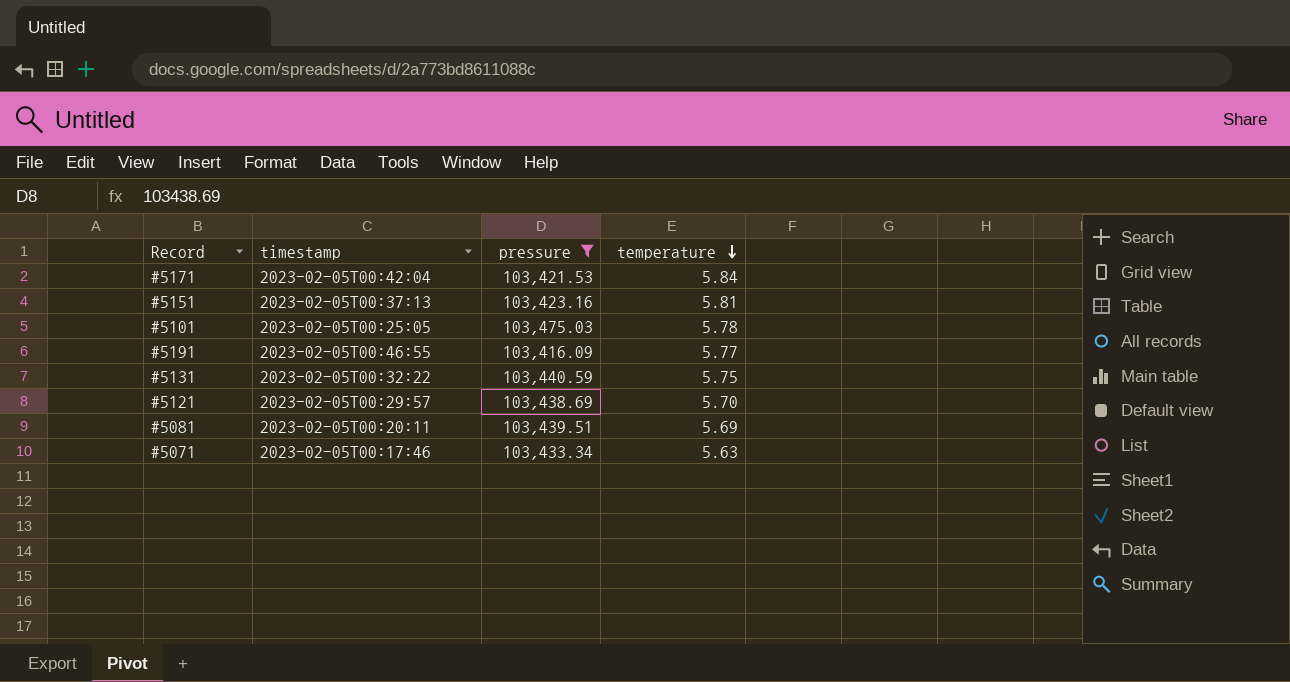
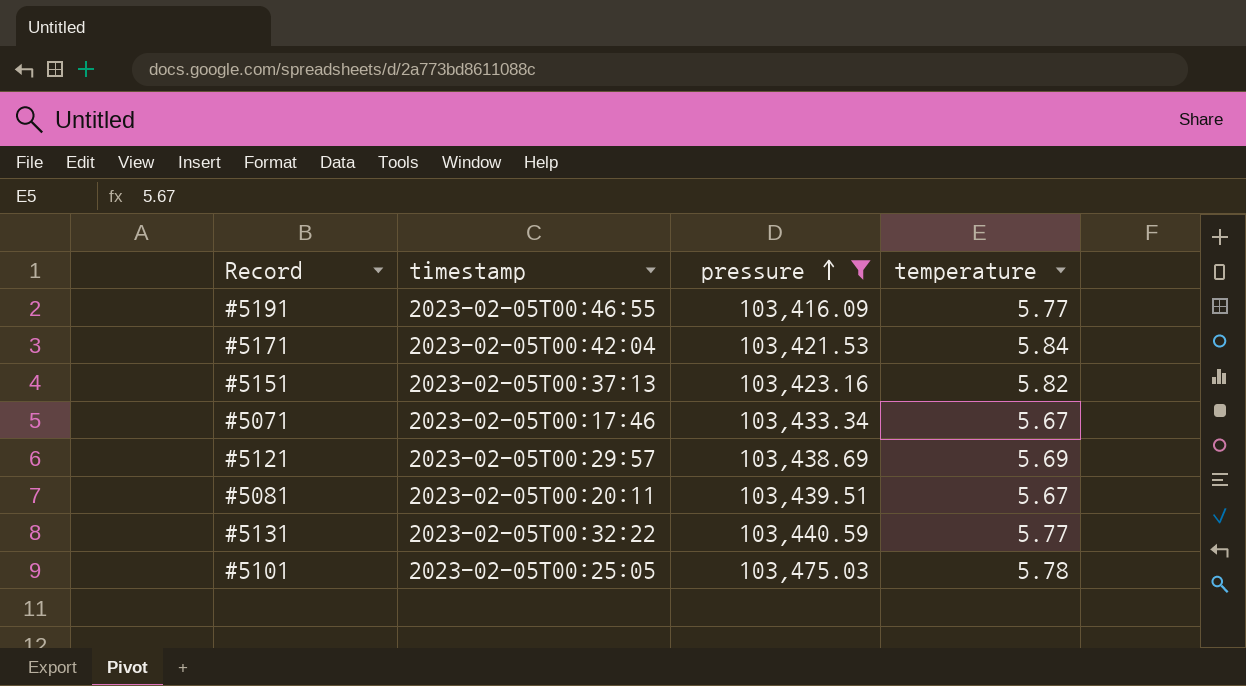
row order: temperature descending -> pressure ascending
#5151 | temperature: 5.81 -> 5.82
#5071 | temperature: 5.63 -> 5.67
#5121 | temperature: 5.70 -> 5.69
#5081 | temperature: 5.69 -> 5.67
#5131 | temperature: 5.75 -> 5.77

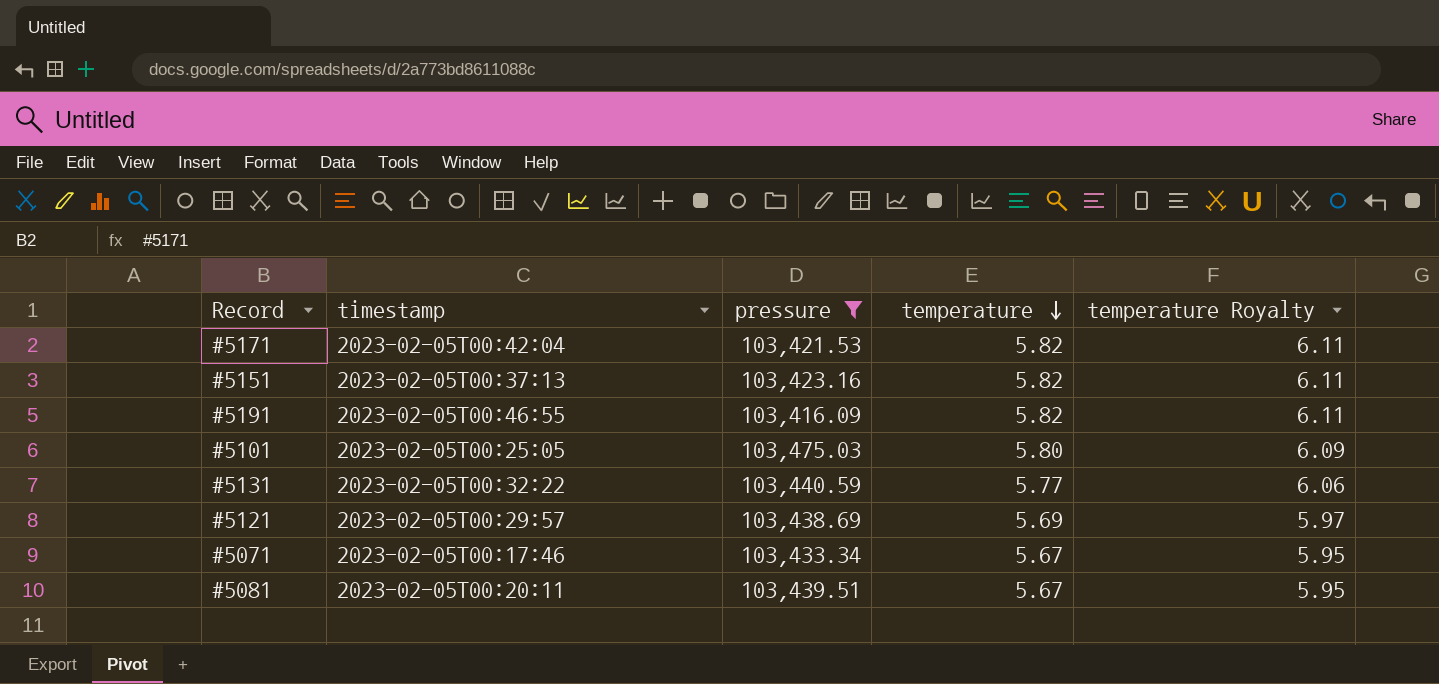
row order: pressure ascending -> temperature descending
column temperature Royalty | formula: none -> [temperature] * 1.05
#5171 | temperature: 5.84 -> 5.82
#5191 | temperature: 5.77 -> 5.82
#5101 | temperature: 5.78 -> 5.80

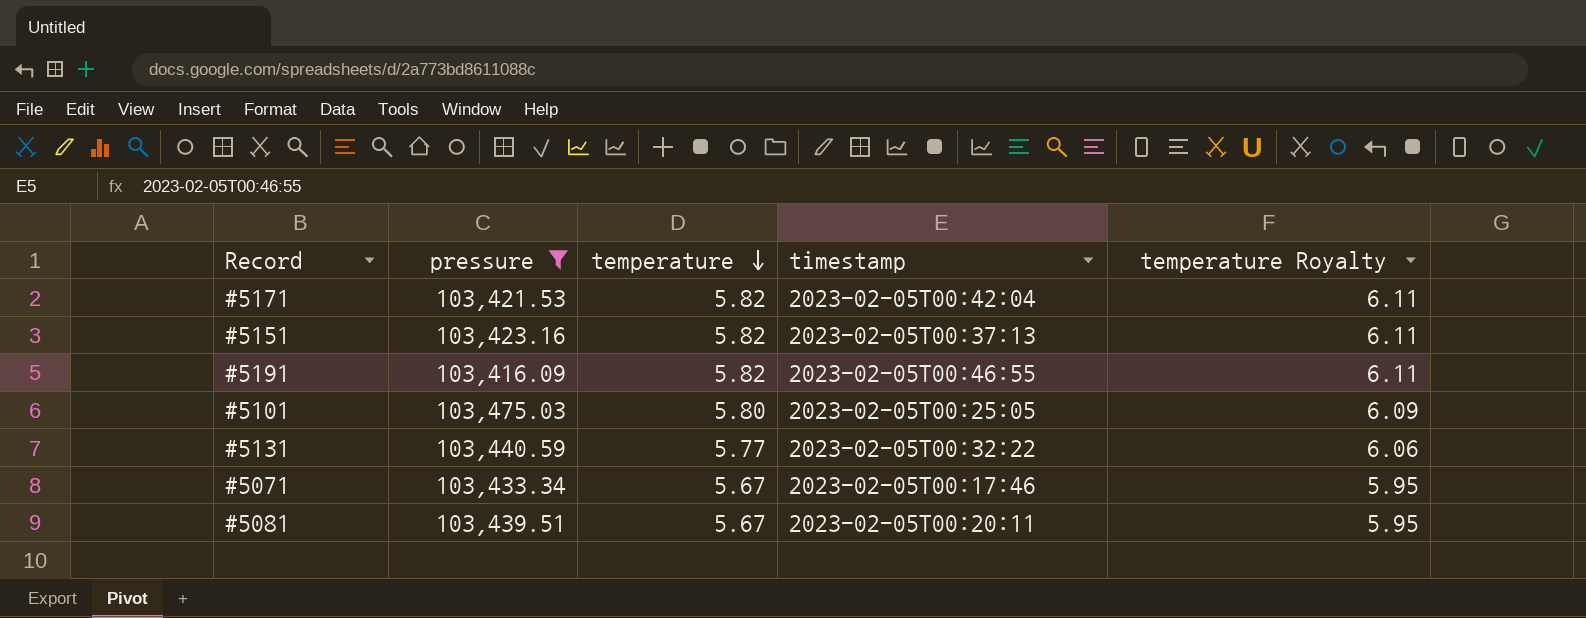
column timestamp | position: 2 -> 4
row #5121: 2023-02-05T00:29:57 | 103,438.69 | 5.69 | 5.97 -> none

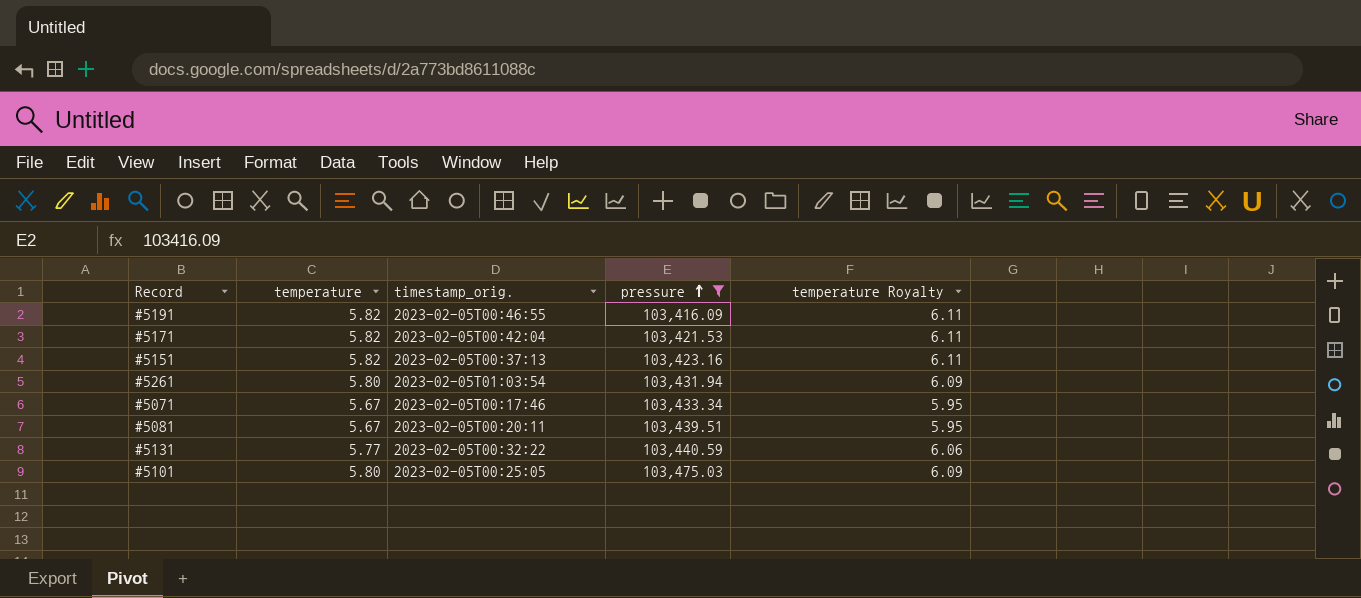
row order: temperature descending -> pressure ascending
column name: timestamp -> timestamp_orig.
column pressure | position: 2 -> 4
row #5261: none -> 5.80 | 2023-02-05T01:03:54 | 103,431.94 | 6.09

